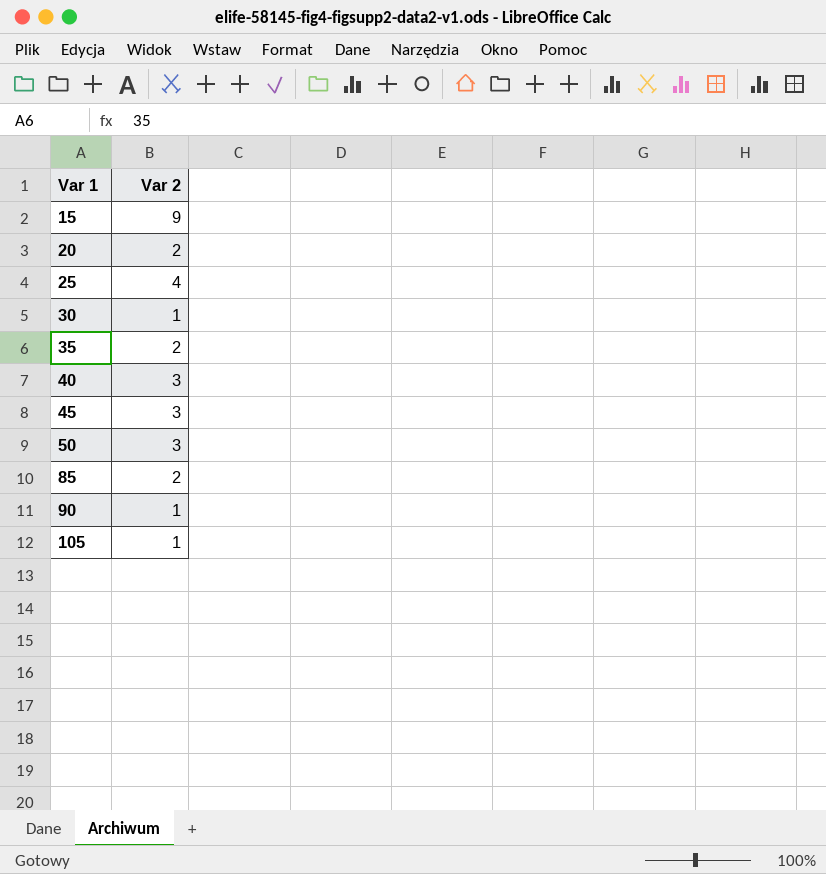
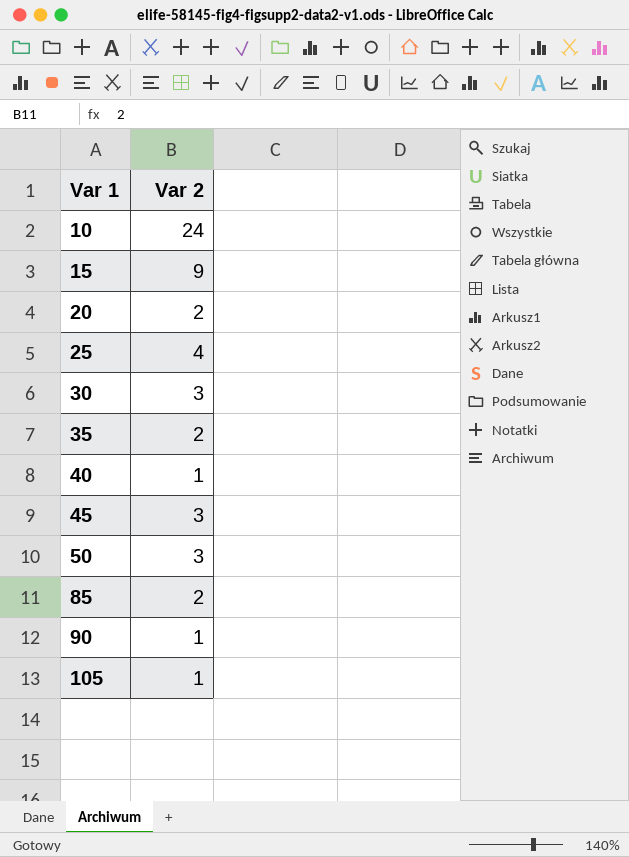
row 10: none -> 24
30 | Var 2: 1 -> 3
40 | Var 2: 3 -> 1

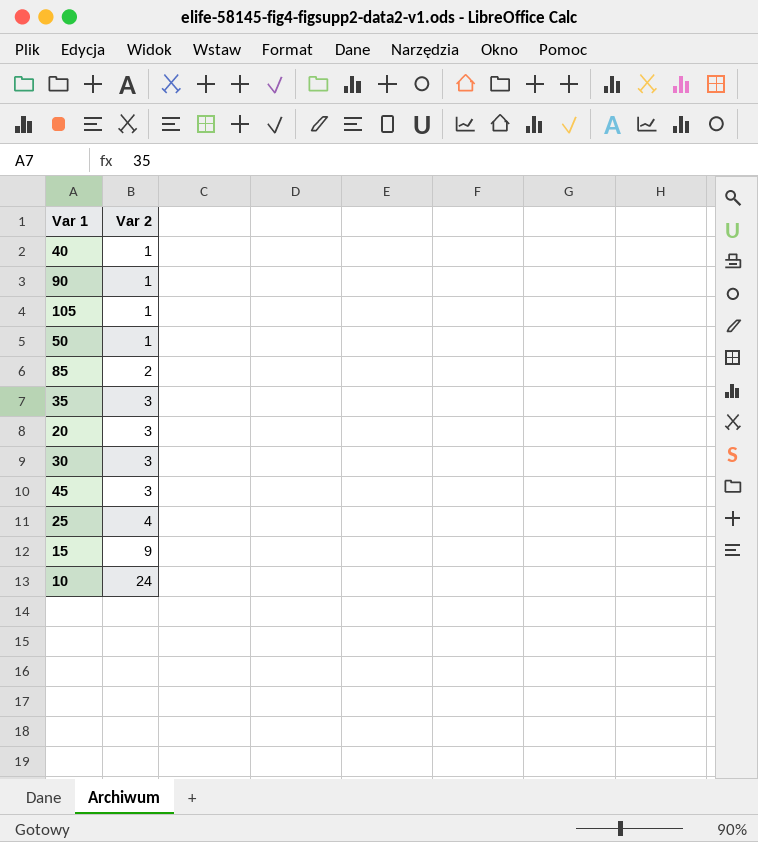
row order: Var 1 ascending -> Var 2 ascending
50 | Var 2: 3 -> 1
35 | Var 2: 2 -> 3
20 | Var 2: 2 -> 3

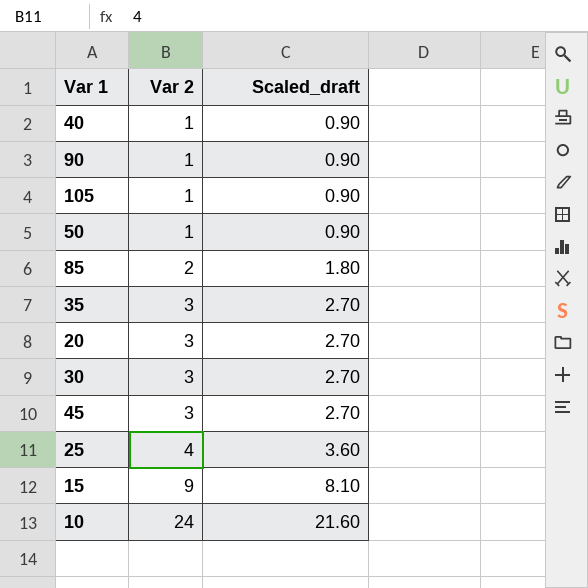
column Scaled_draft | formula: none -> [Var 2] * 0.9

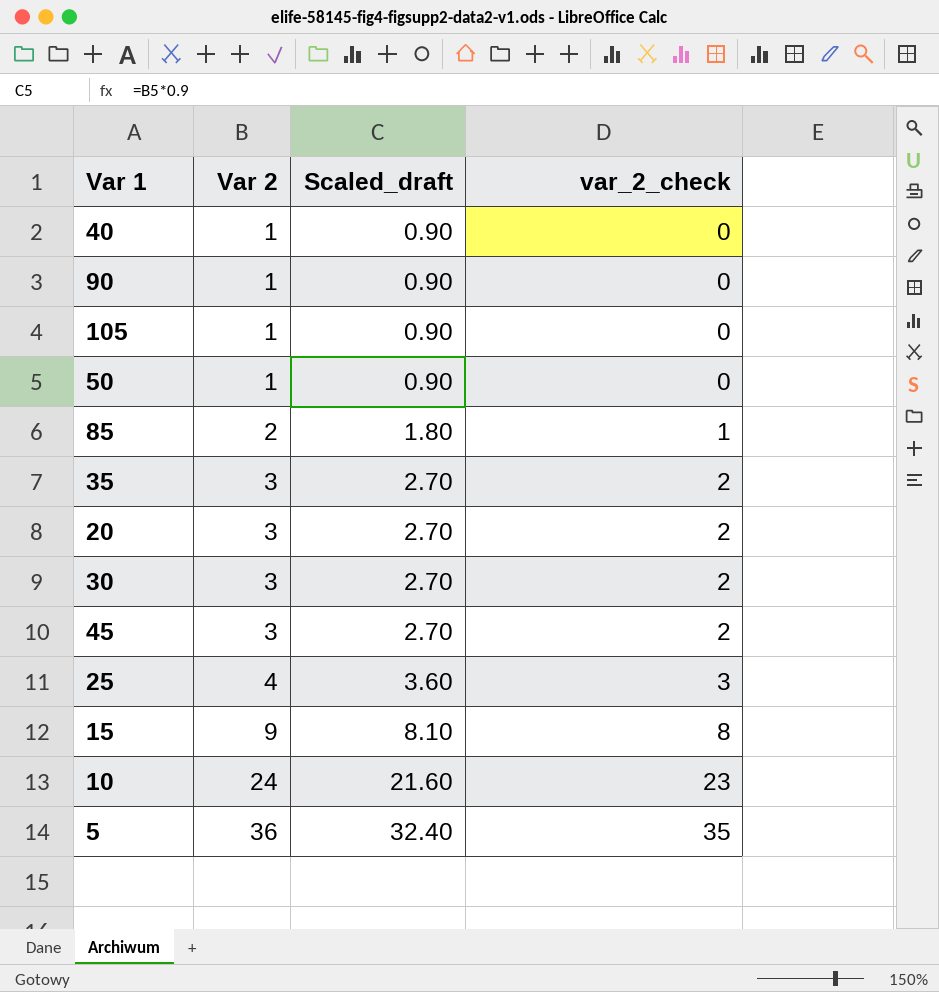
column var_2_check | formula: none -> [Var 2] - 1
row 5: none -> 36 | 32.40 | 35

